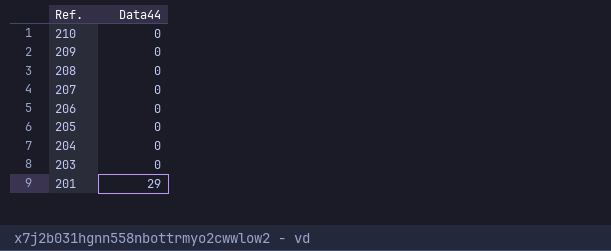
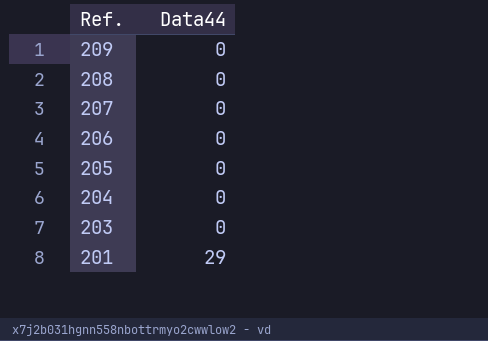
row 210: 0 -> none

